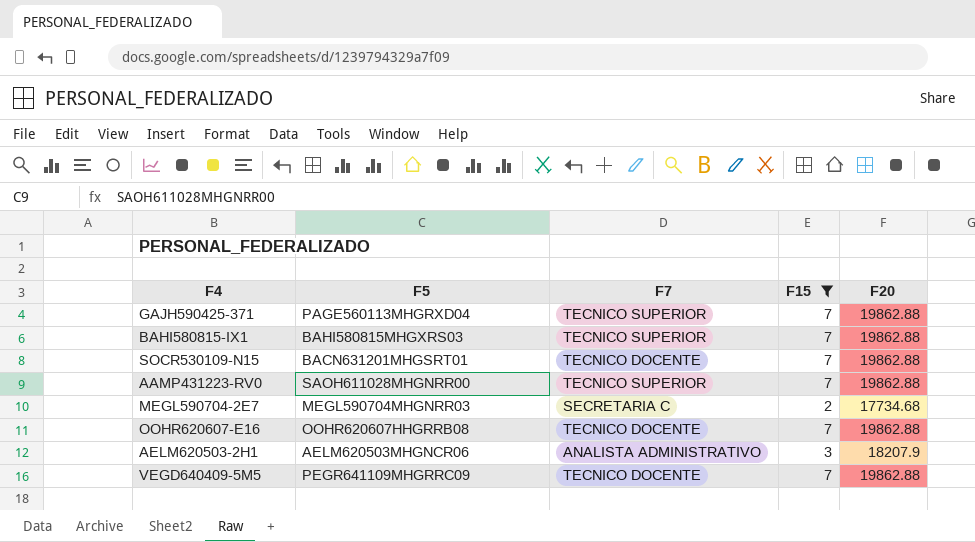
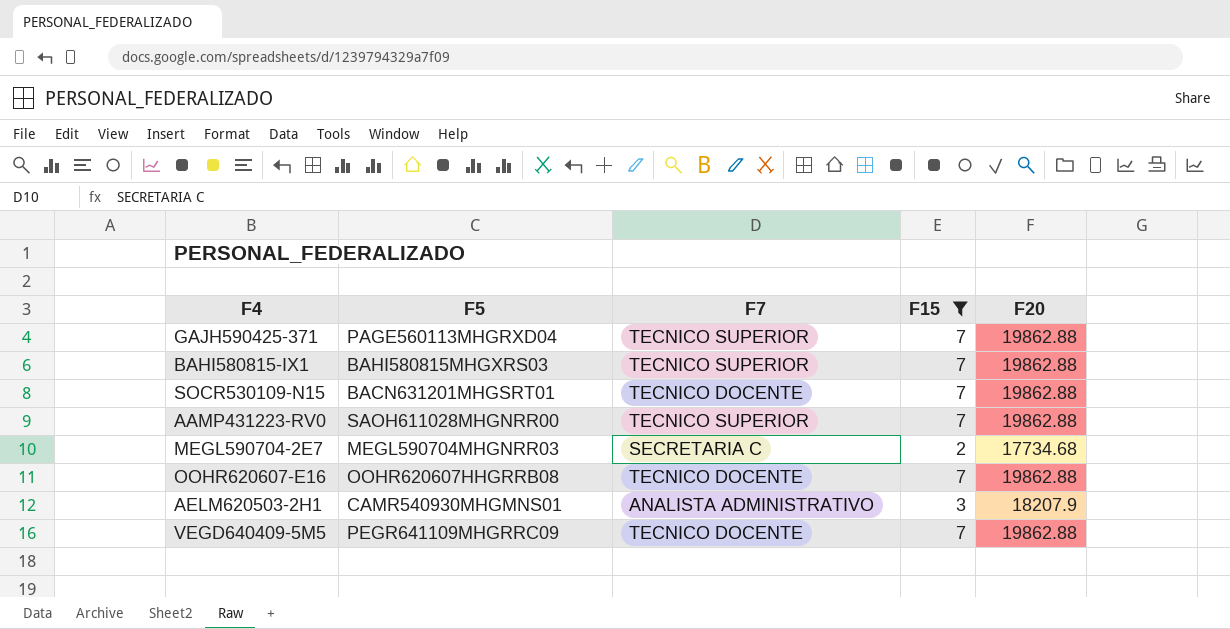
AELM620503-2H1 | F5: AELM620503MHGNCR06 -> CAMR540930MHGMNS01

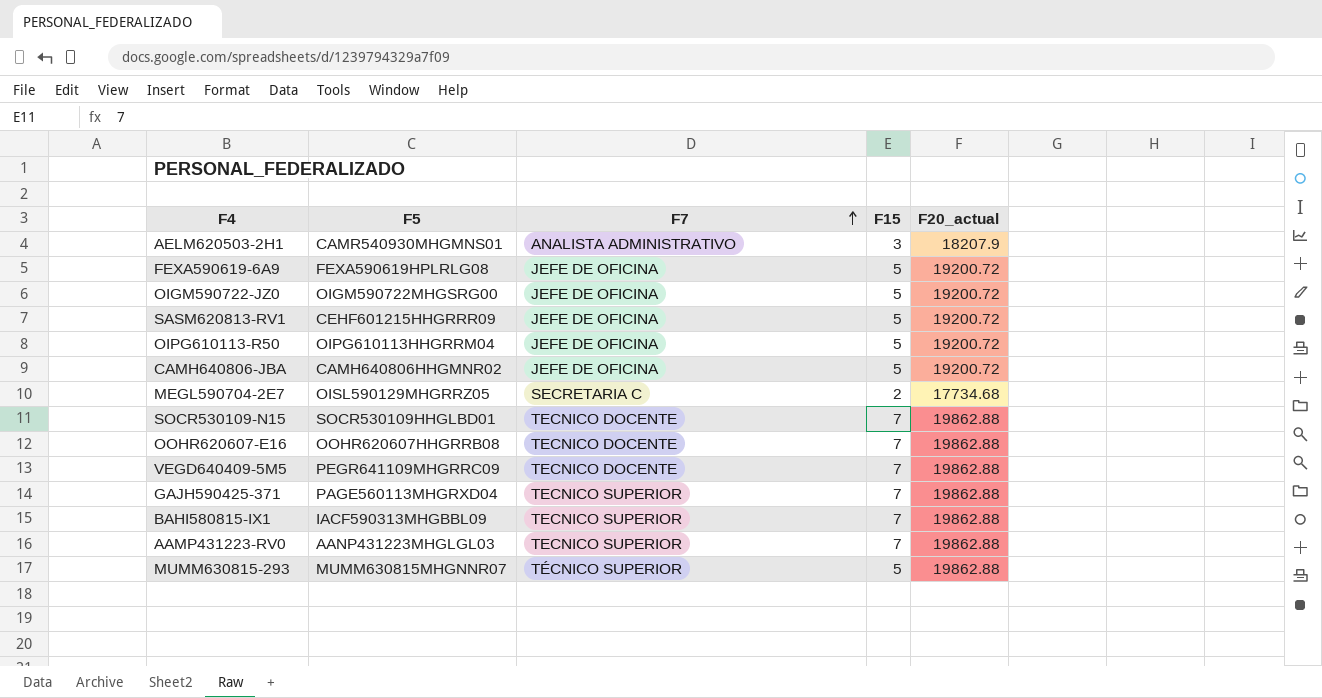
filter: F15 != 5 -> none
row order: none -> F7 ascending
column name: F20 -> F20_actual
MEGL590704-2E7 | F5: MEGL590704MHGNRR03 -> OISL590129MHGRRZ05
SOCR530109-N15 | F5: BACN631201MHGSRT01 -> SOCR530109HHGLBD01
BAHI580815-IX1 | F5: BAHI580815MHGXRS03 -> IACF590313MHGBBL09
AAMP431223-RV0 | F5: SAOH611028MHGNRR00 -> AANP431223MHGLGL03

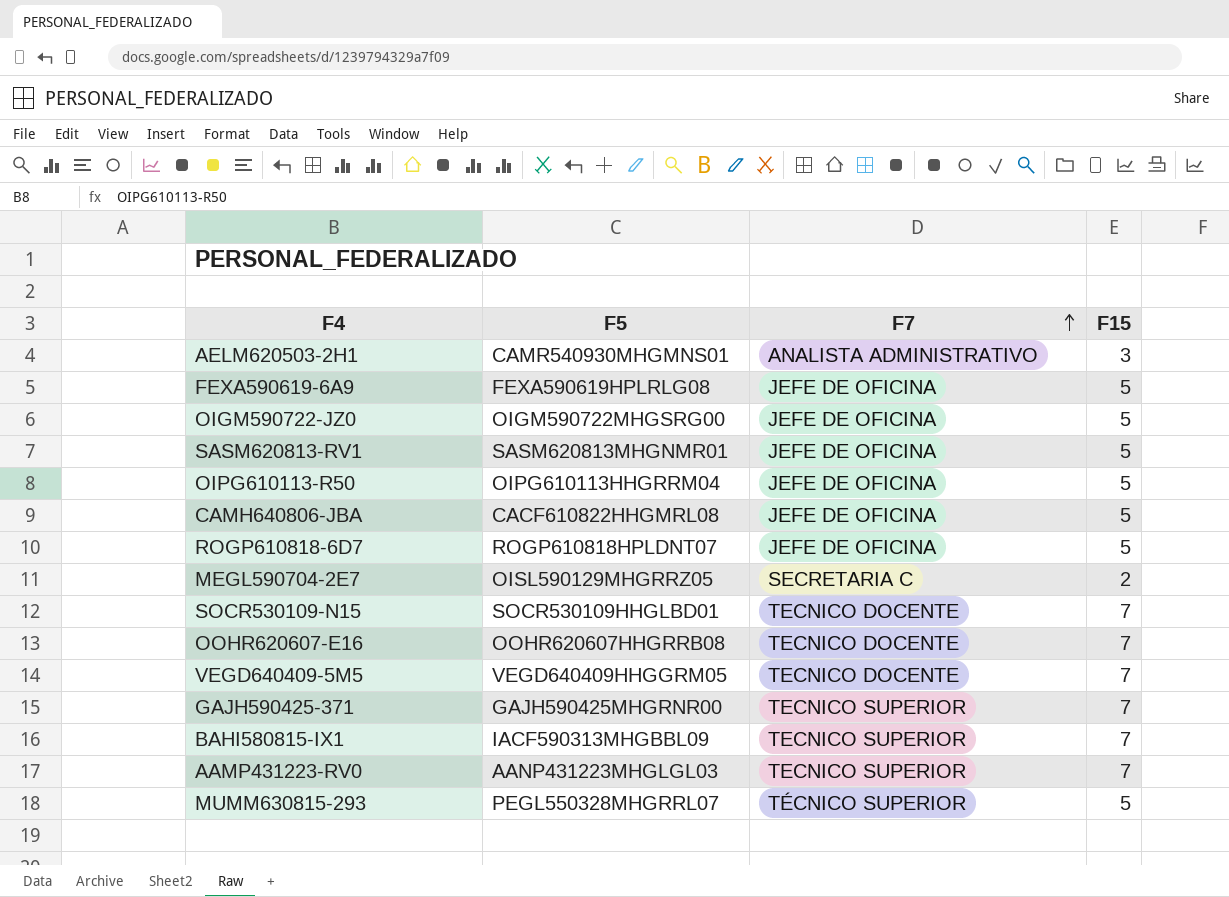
column F20_actual | position: 5 -> none
SASM620813-RV1 | F5: CEHF601215HHGRRR09 -> SASM620813MHGNMR01
CAMH640806-JBA | F5: CAMH640806HHGMNR02 -> CACF610822HHGMRL08
row ROGP610818-6D7: none -> ROGP610818HPLDNT07 | JEFE DE OFICINA | 5
VEGD640409-5M5 | F5: PEGR641109MHGRRC09 -> VEGD640409HHGGRM05
GAJH590425-371 | F5: PAGE560113MHGRXD04 -> GAJH590425MHGRNR00
MUMM630815-293 | F5: MUMM630815MHGNNR07 -> PEGL550328MHGRRL07

